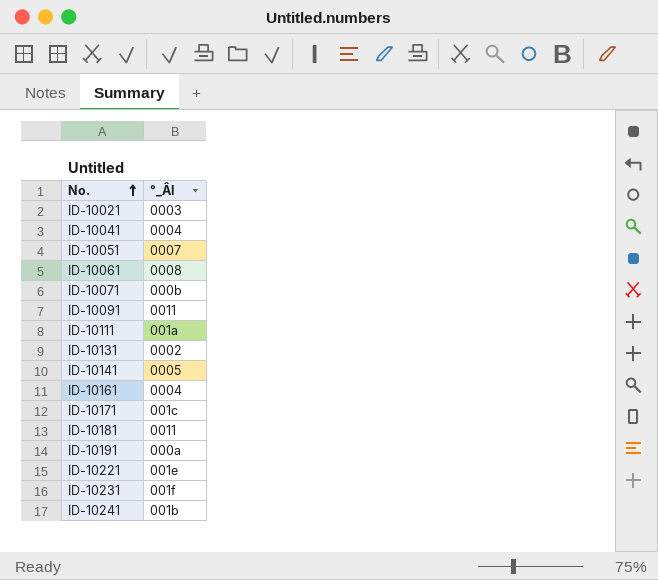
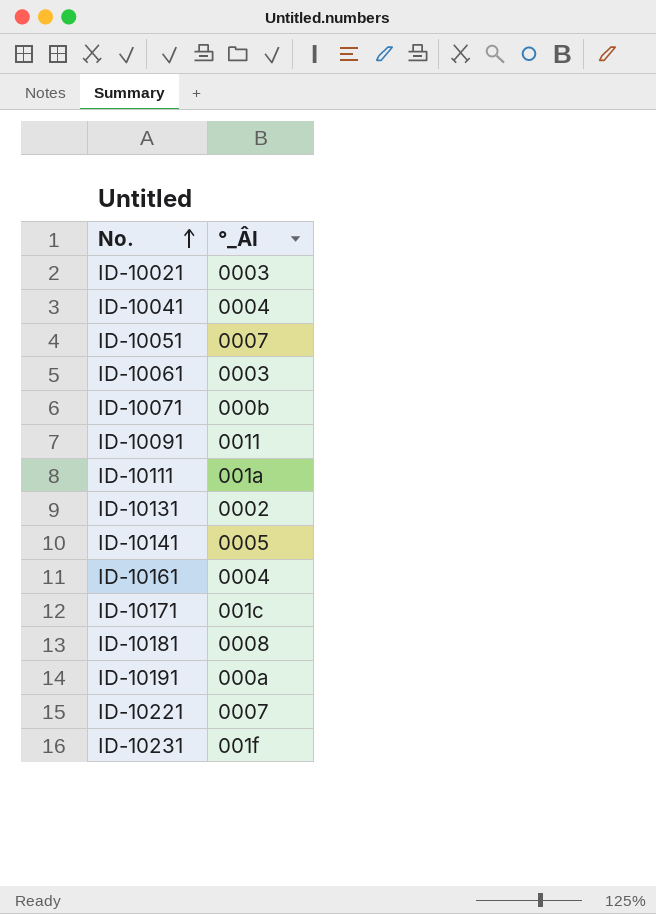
row ID-10241: 001b -> none
ID-10061 | °_ÂI: 0008 -> 0003
ID-10181 | °_ÂI: 0011 -> 0008
ID-10221 | °_ÂI: 001e -> 0007

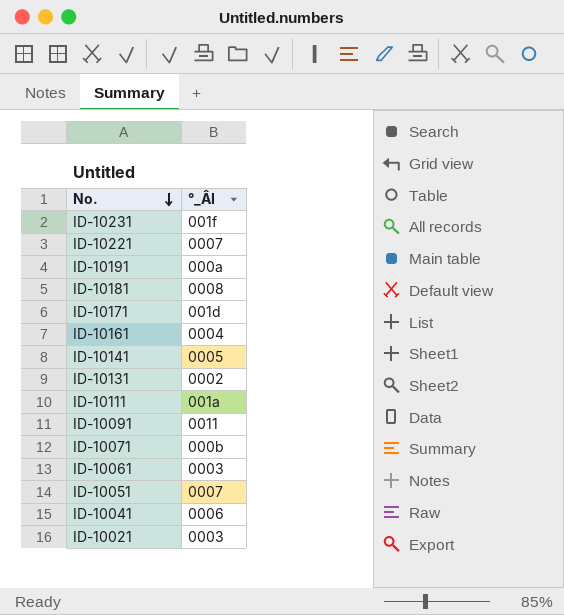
row order: No. ascending -> No. descending
ID-10171 | °_ÂI: 001c -> 001d
ID-10041 | °_ÂI: 0004 -> 0006

